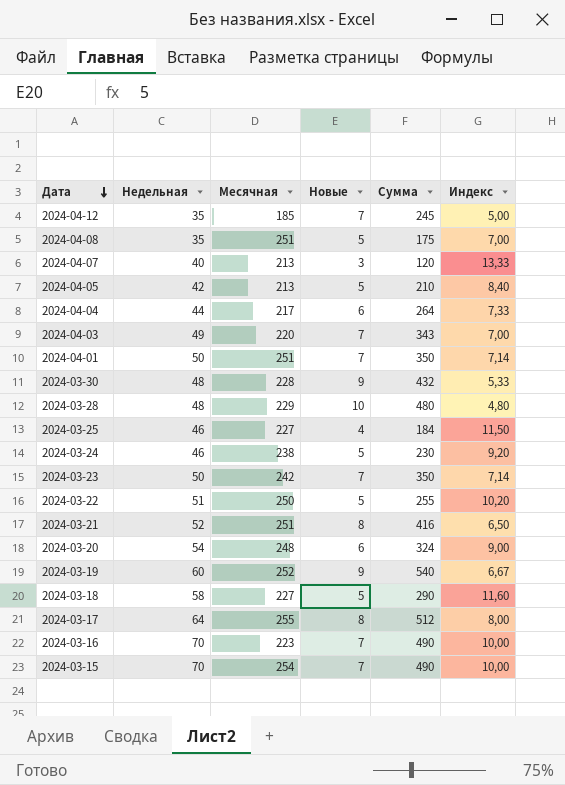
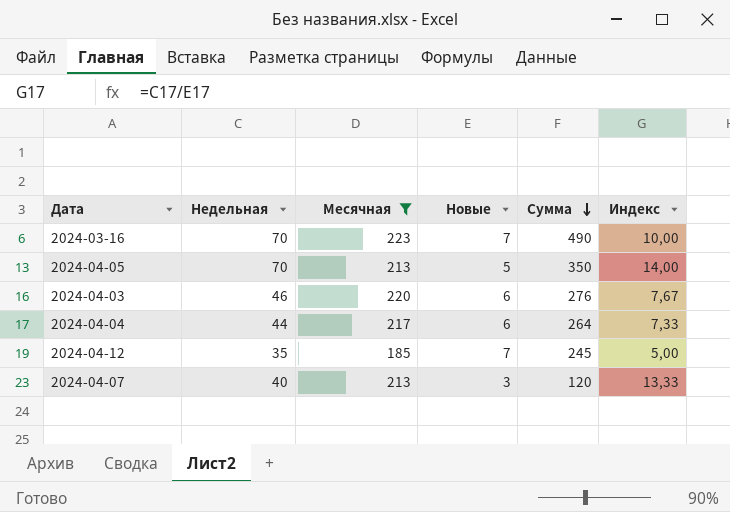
filter: none -> Месячная <= 223
row order: Дата descending -> Сумма descending
2024-04-05 | Недельная: 42 -> 70
2024-04-05 | Сумма: 210 -> 350
2024-04-05 | Индекс: 8,40 -> 14,00
2024-04-03 | Недельная: 49 -> 46
2024-04-03 | Новые: 7 -> 6
2024-04-03 | Сумма: 343 -> 276
2024-04-03 | Индекс: 7,00 -> 7,67

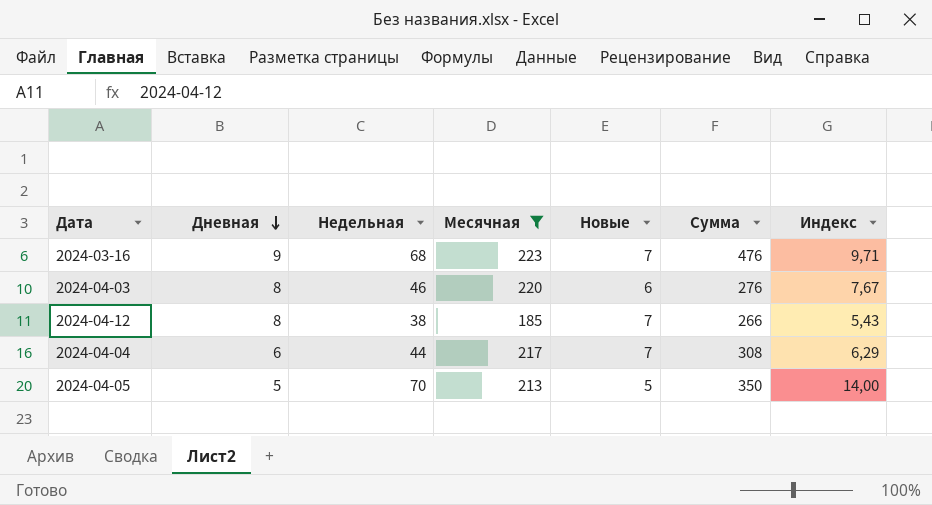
row order: Сумма descending -> Дневная descending
column Дневная | position: none -> 2
row 2024-04-07: 40 | 213 | 3 | 120 | 13,33 -> none
2024-03-16 | Недельная: 70 -> 68
2024-03-16 | Сумма: 490 -> 476
2024-03-16 | Индекс: 10,00 -> 9,71
2024-04-12 | Недельная: 35 -> 38
2024-04-12 | Сумма: 245 -> 266
2024-04-12 | Индекс: 5,00 -> 5,43
2024-04-04 | Новые: 6 -> 7
2024-04-04 | Сумма: 264 -> 308
2024-04-04 | Индекс: 7,33 -> 6,29

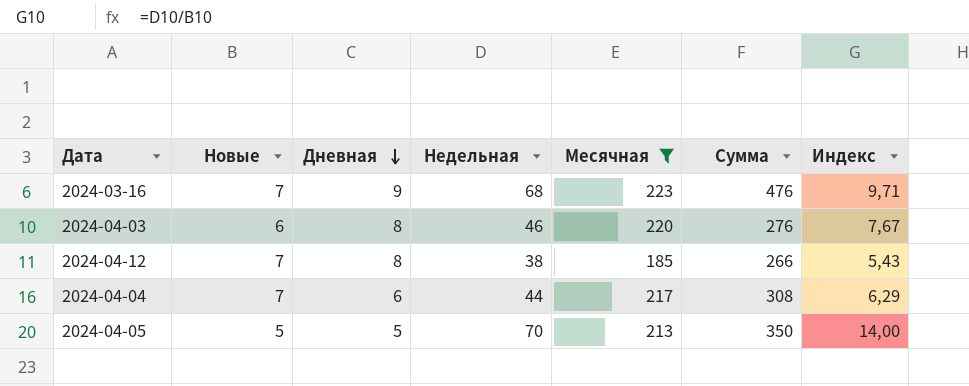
column Новые | position: 5 -> 2

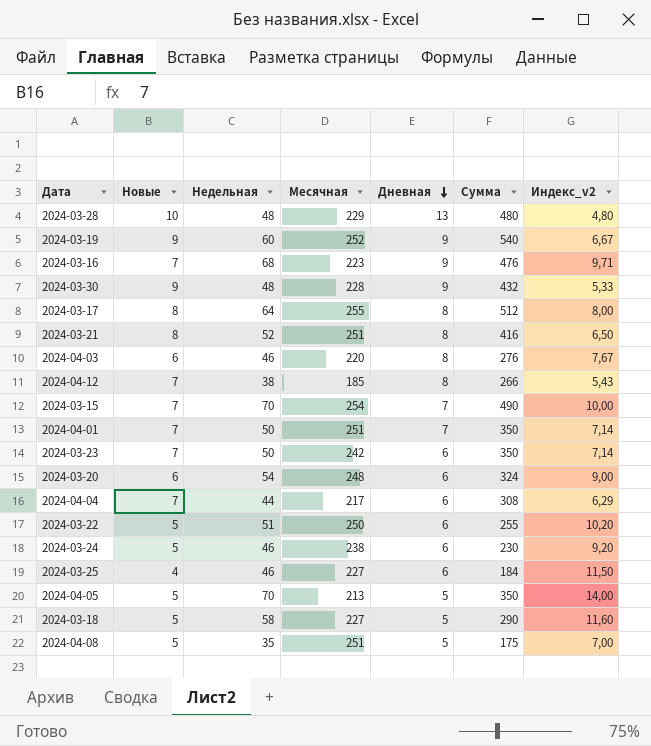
filter: Месячная <= 223 -> none
column Дневная | position: 3 -> 5
column name: Индекс -> Индекс_v2

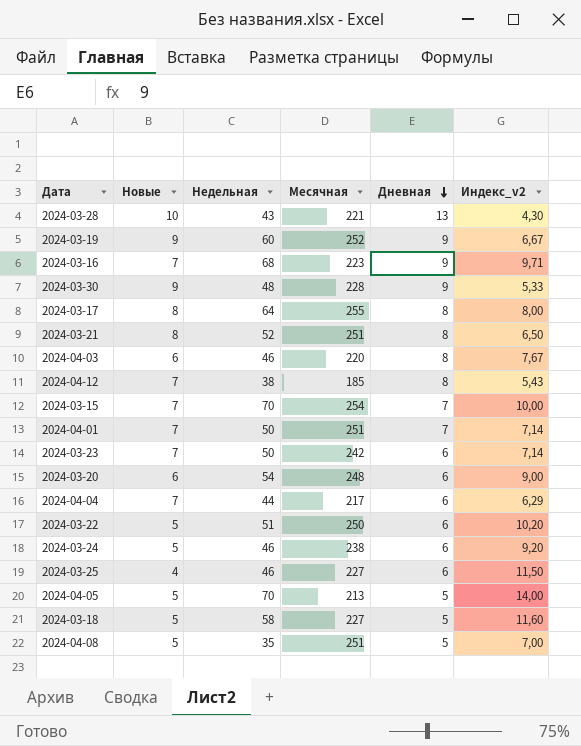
column Сумма | formula: [Новые] * [Недельная] -> none
2024-03-28 | Недельная: 48 -> 43
2024-03-28 | Месячная: 229 -> 221
2024-03-28 | Индекс_v2: 4,80 -> 4,30

